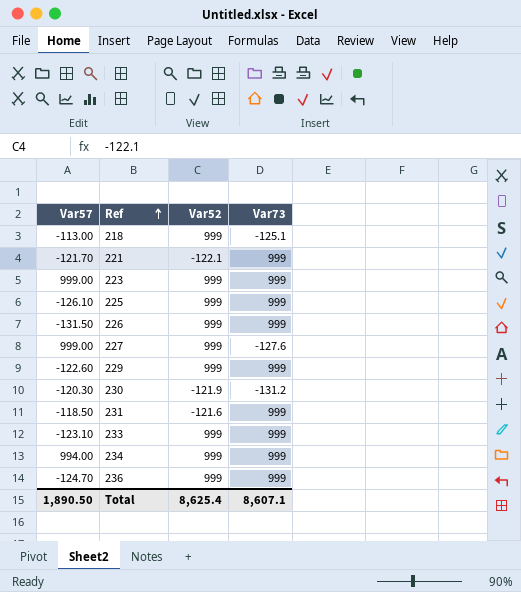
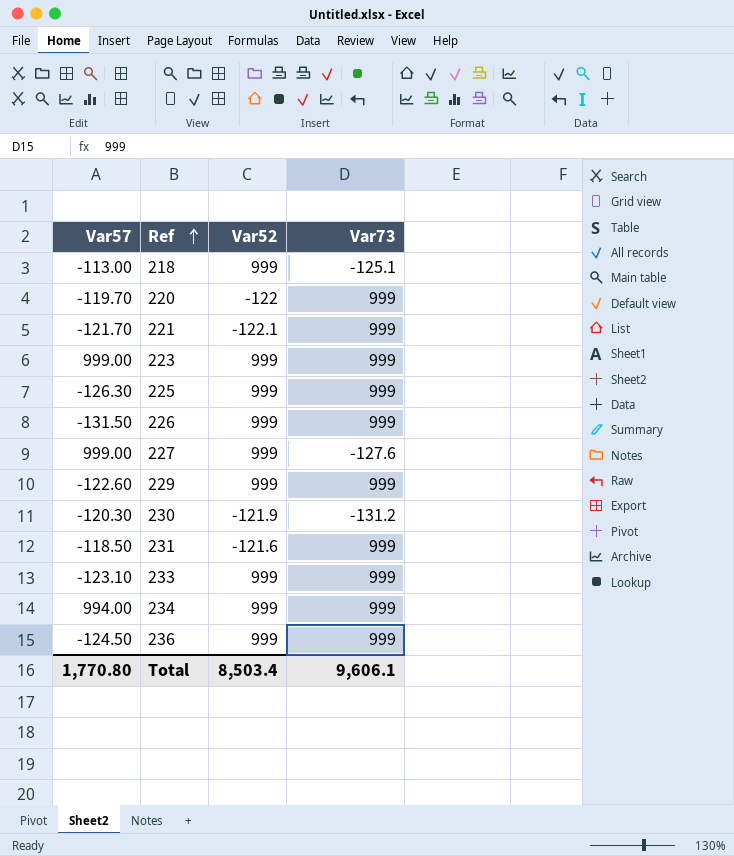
row 220: none -> -119.70 | -122 | 999
225 | Var57: -126.10 -> -126.30
236 | Var57: -124.70 -> -124.50
Total | Var57: 1,890.50 -> 1,770.80
Total | Var52: 8,625.4 -> 8,503.4
Total | Var73: 8,607.1 -> 9,606.1

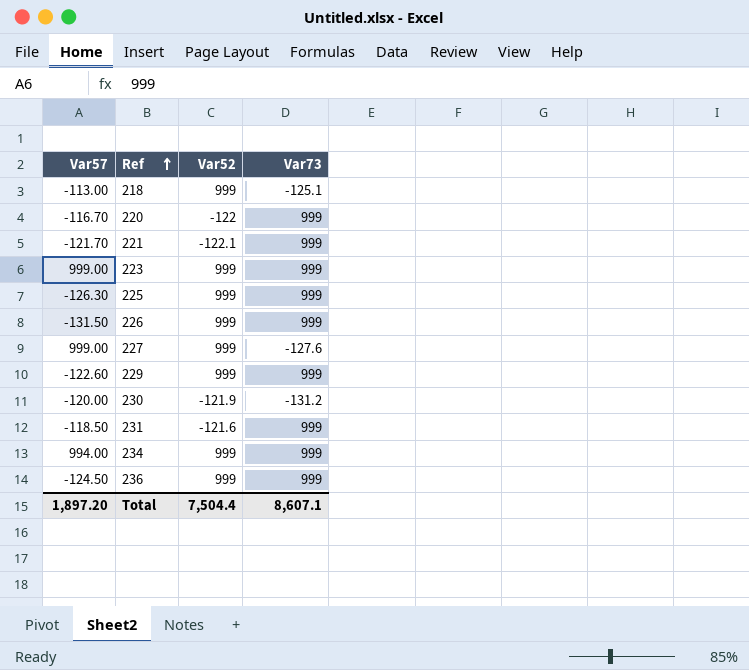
row 233: -123.10 | 999 | 999 -> none
220 | Var57: -119.70 -> -116.70
230 | Var57: -120.30 -> -120.00
Total | Var57: 1,770.80 -> 1,897.20
Total | Var52: 8,503.4 -> 7,504.4
Total | Var73: 9,606.1 -> 8,607.1

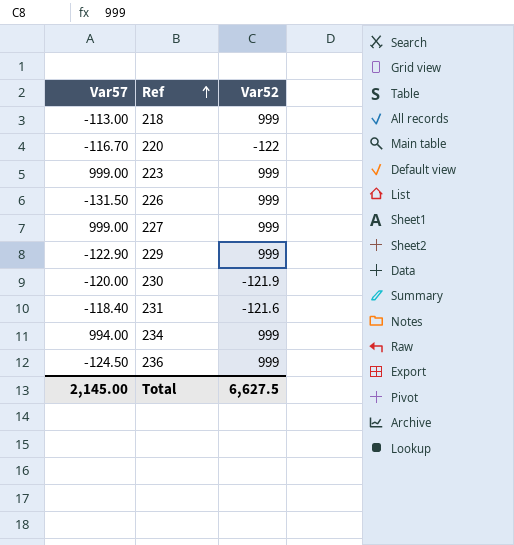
column Var73 | position: 4 -> none
row 221: -121.70 | -122.1 | 999 -> none
row 225: -126.30 | 999 | 999 -> none
229 | Var57: -122.60 -> -122.90
231 | Var57: -118.50 -> -118.40
Total | Var57: 1,897.20 -> 2,145.00
Total | Var52: 7,504.4 -> 6,627.5

